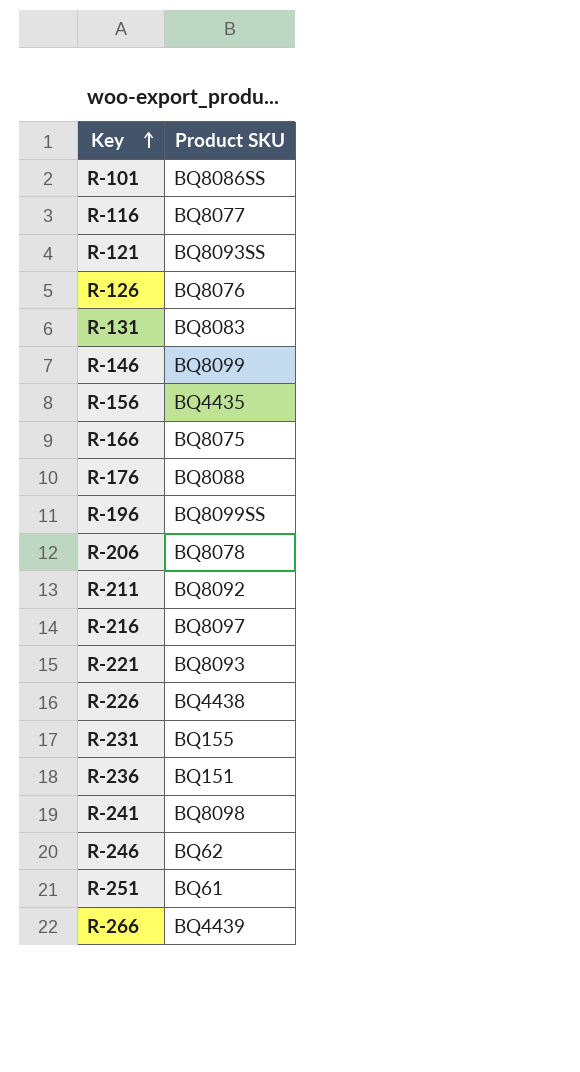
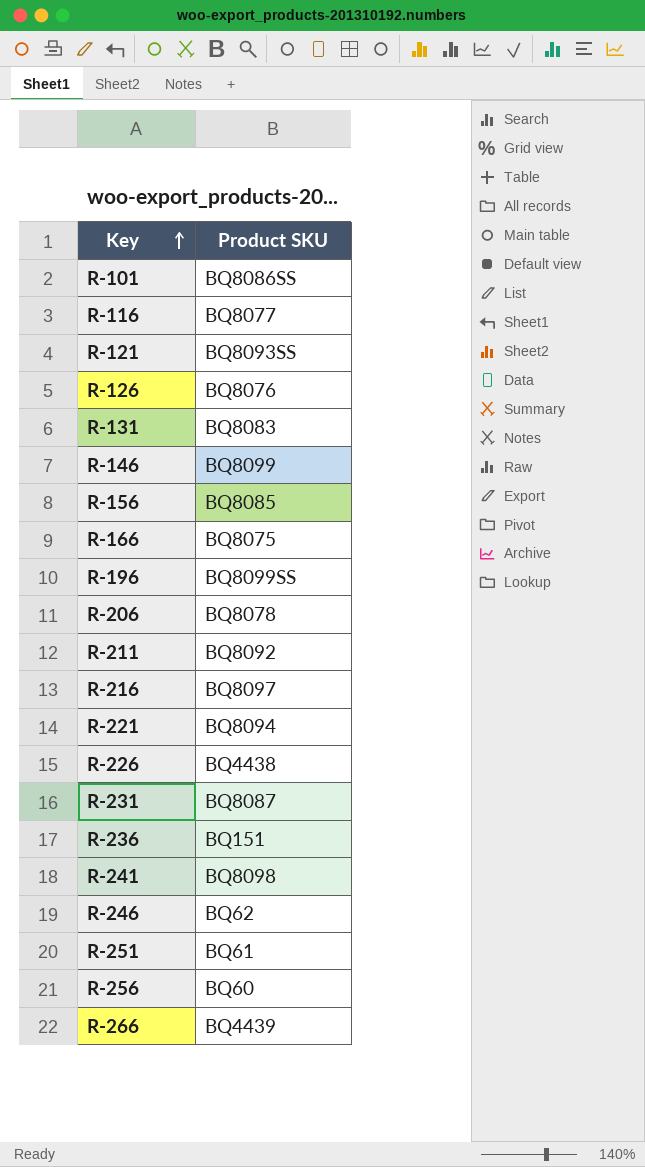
row R-176: BQ8088 -> none
R-156 | Product SKU: BQ4435 -> BQ8085
R-221 | Product SKU: BQ8093 -> BQ8094
R-231 | Product SKU: BQ155 -> BQ8087
row R-256: none -> BQ60

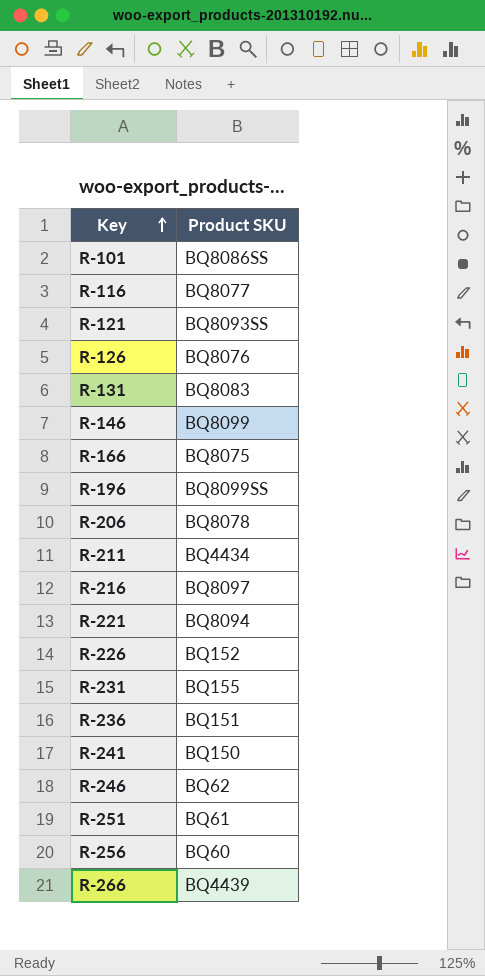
row R-156: BQ8085 -> none
R-211 | Product SKU: BQ8092 -> BQ4434
R-226 | Product SKU: BQ4438 -> BQ152
R-231 | Product SKU: BQ8087 -> BQ155
R-241 | Product SKU: BQ8098 -> BQ150

